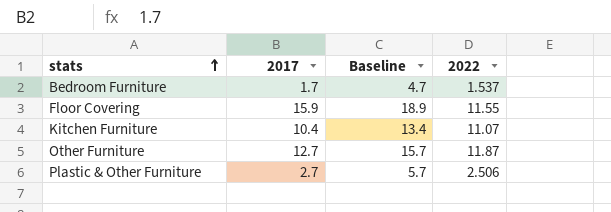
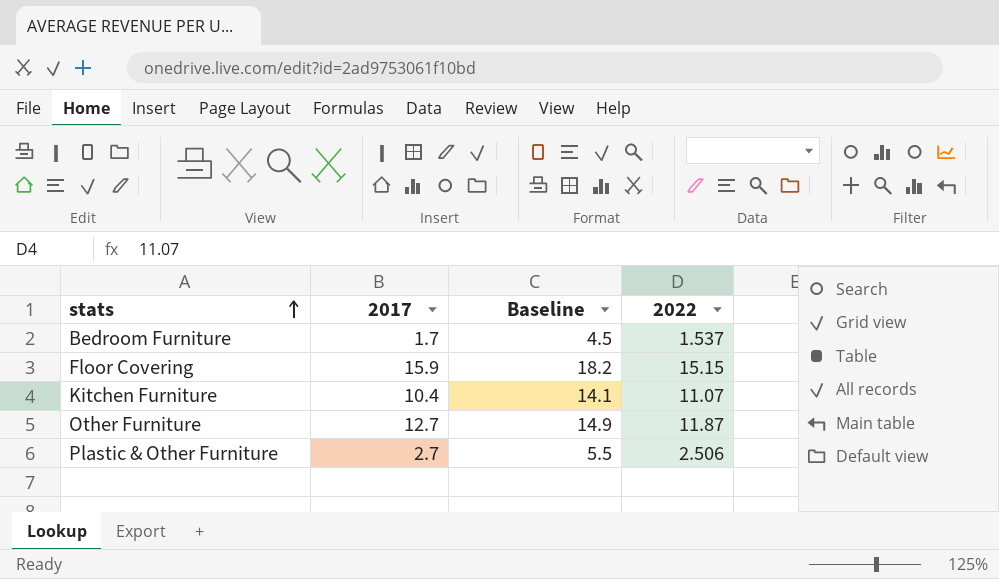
column Baseline | formula: [2017] + 3 -> [2022] + 3
Floor Covering | 2022: 11.55 -> 15.15

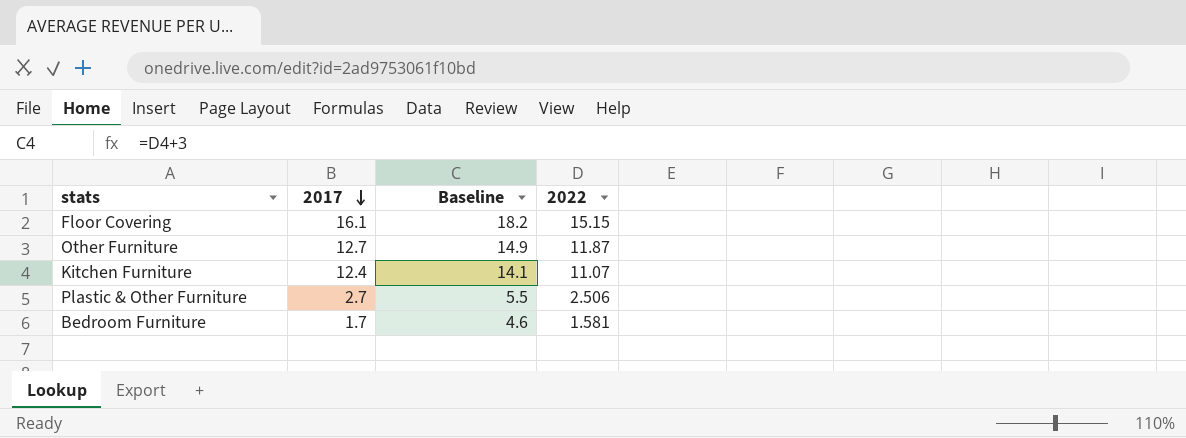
row order: stats ascending -> 2017 descending
Floor Covering | 2017: 15.9 -> 16.1
Kitchen Furniture | 2017: 10.4 -> 12.4
Bedroom Furniture | Baseline: 4.5 -> 4.6
Bedroom Furniture | 2022: 1.537 -> 1.581

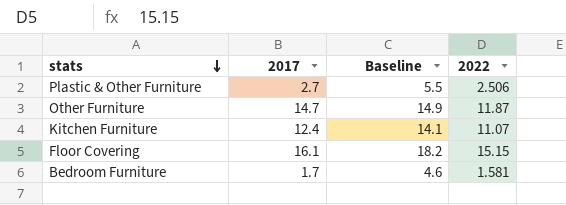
row order: 2017 descending -> stats descending
Other Furniture | 2017: 12.7 -> 14.7

